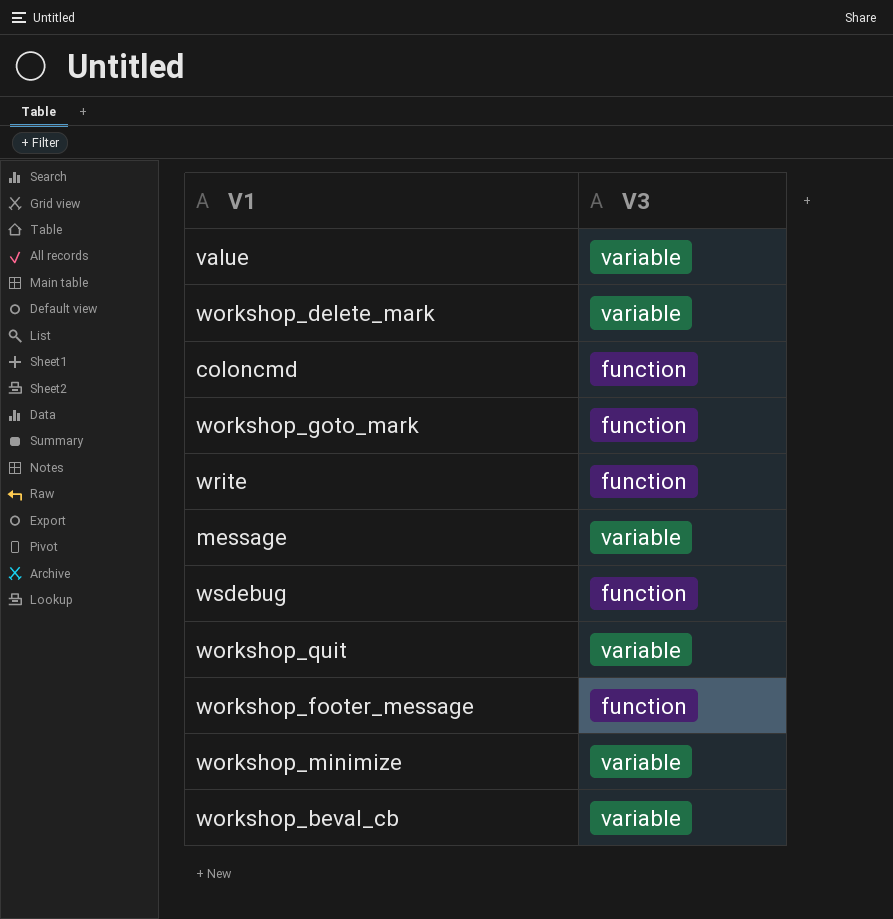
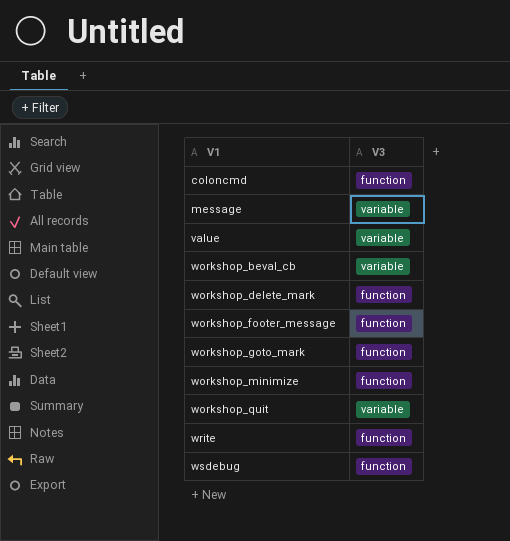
row order: none -> V1 ascending
workshop_delete_mark | V3: variable -> function
workshop_minimize | V3: variable -> function

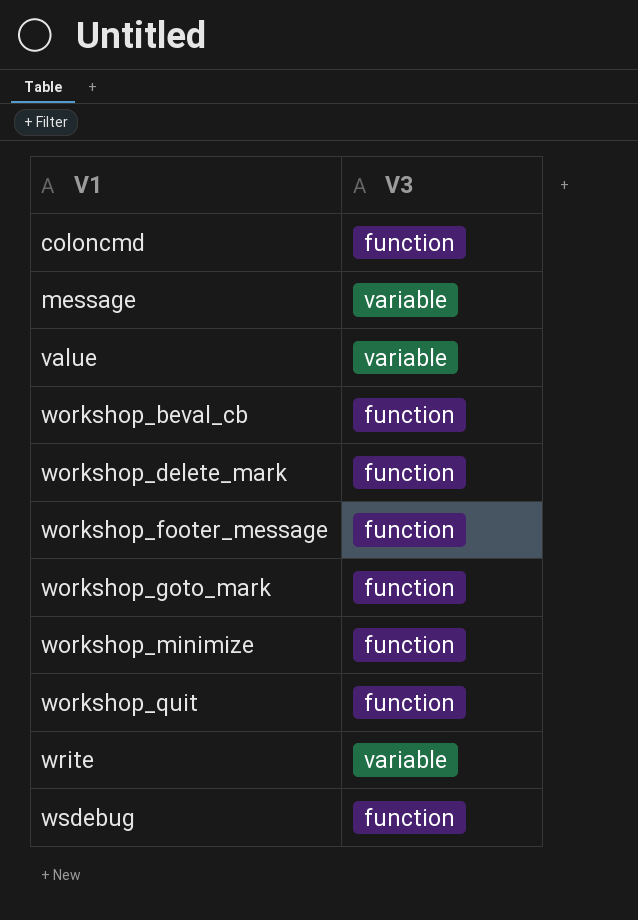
workshop_beval_cb | V3: variable -> function
workshop_quit | V3: variable -> function
write | V3: function -> variable

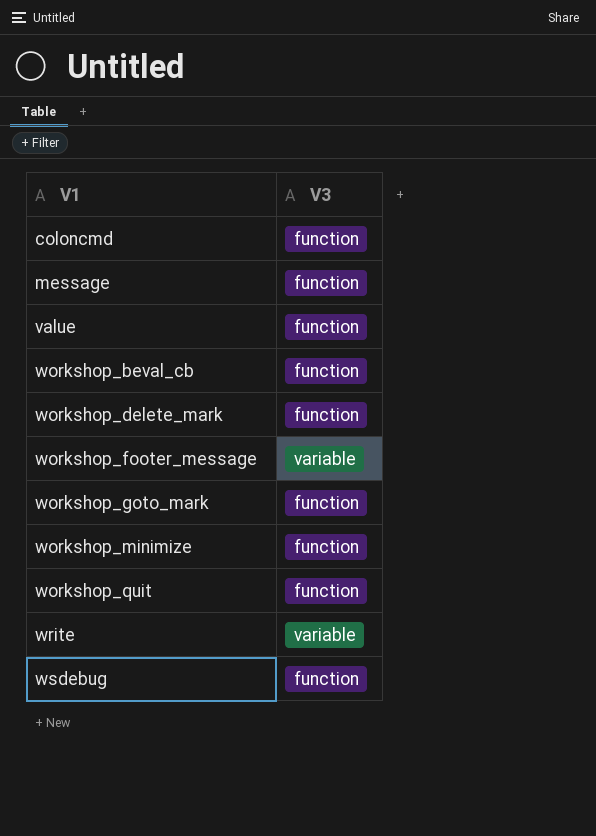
message | V3: variable -> function
value | V3: variable -> function
workshop_footer_message | V3: function -> variable

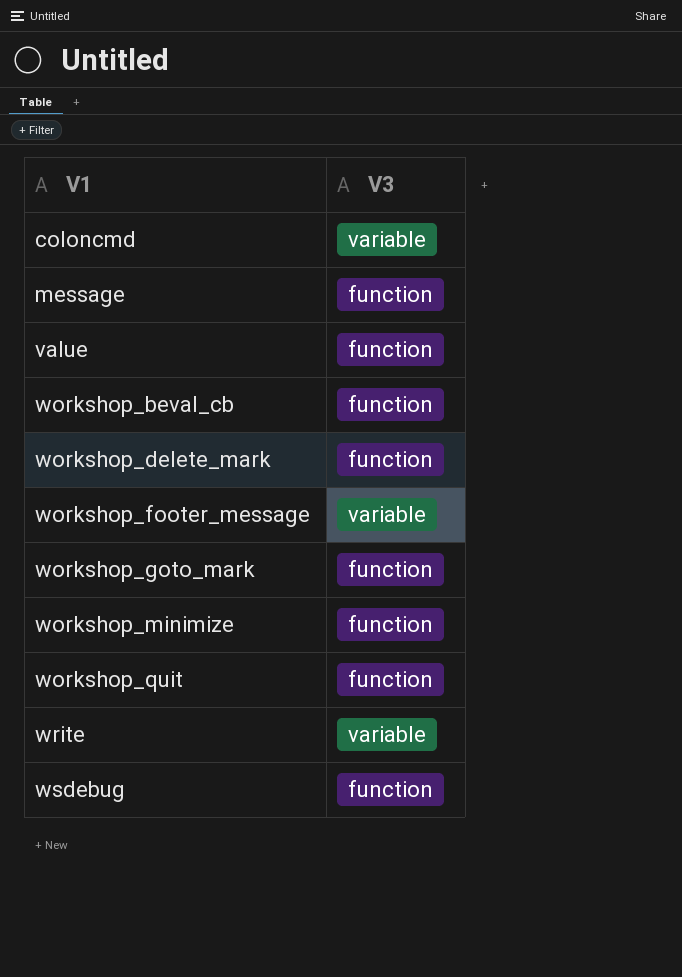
coloncmd | V3: function -> variable

